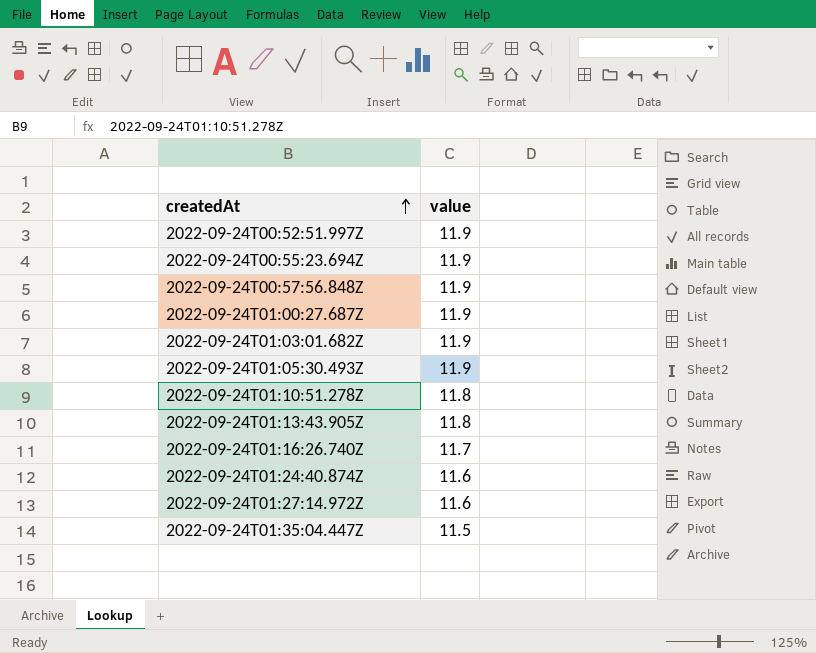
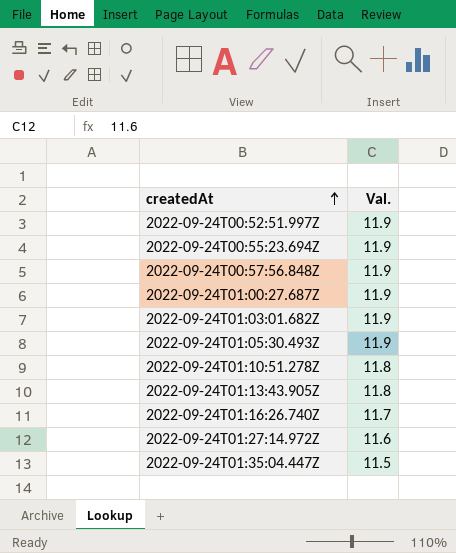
column name: value -> Val.
row 2022-09-24T01:24:40.874Z: 11.6 -> none

